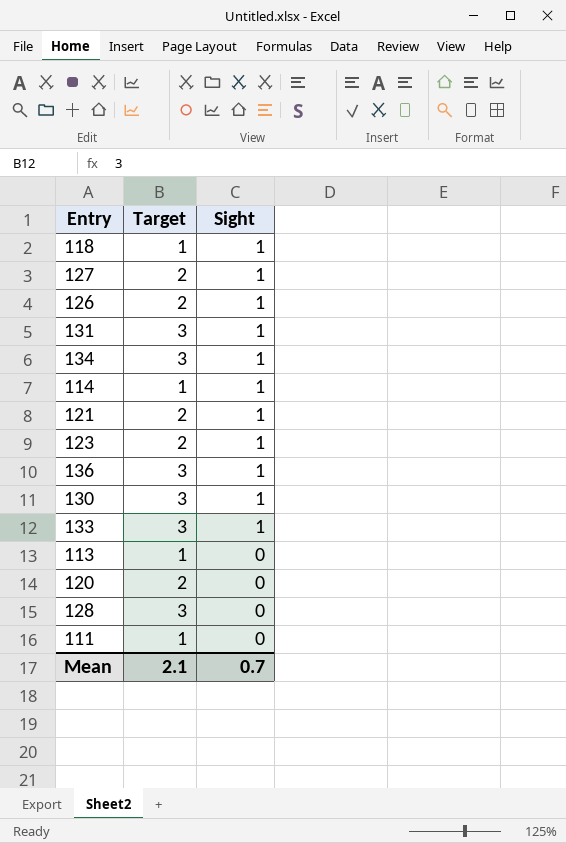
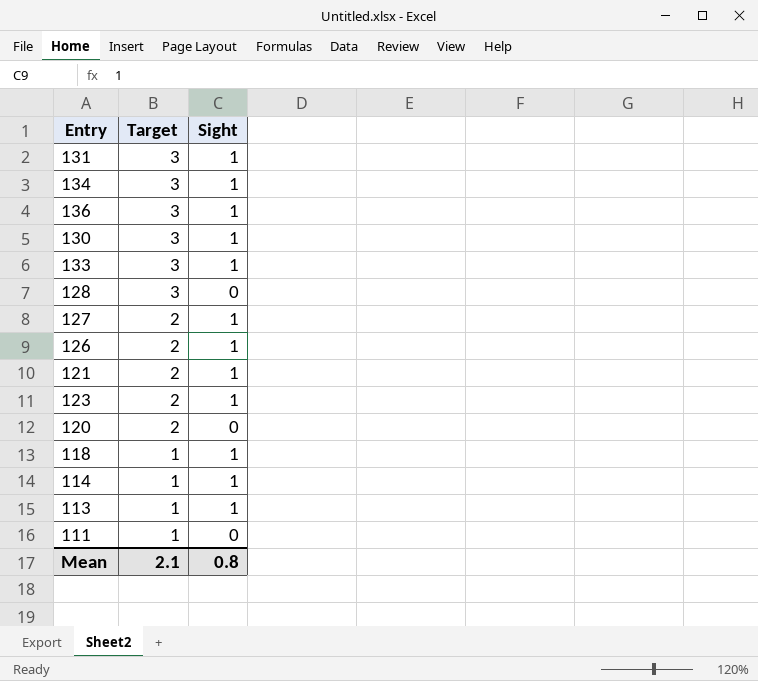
row order: Sight descending -> Target descending
113 | Sight: 0 -> 1
Mean | Sight: 0.7 -> 0.8

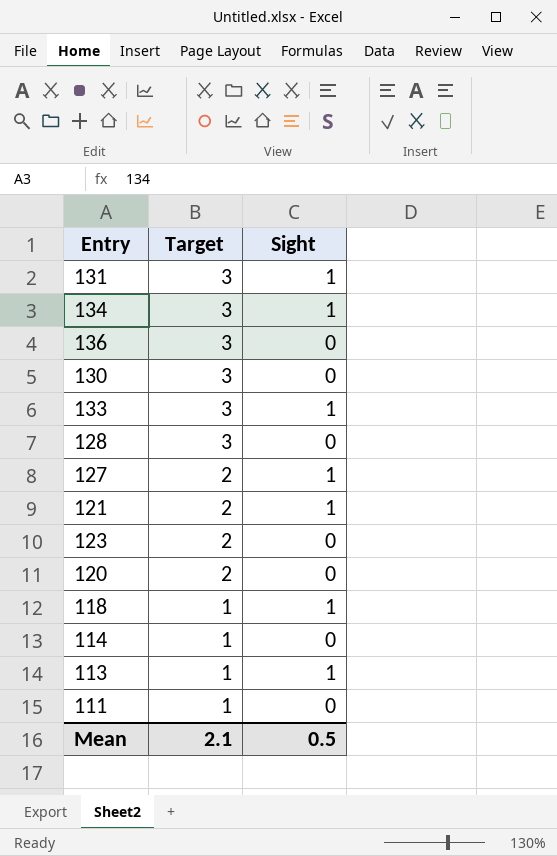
row 126: 2 | 1 -> none
136 | Sight: 1 -> 0
130 | Sight: 1 -> 0
123 | Sight: 1 -> 0
114 | Sight: 1 -> 0
Mean | Sight: 0.8 -> 0.5

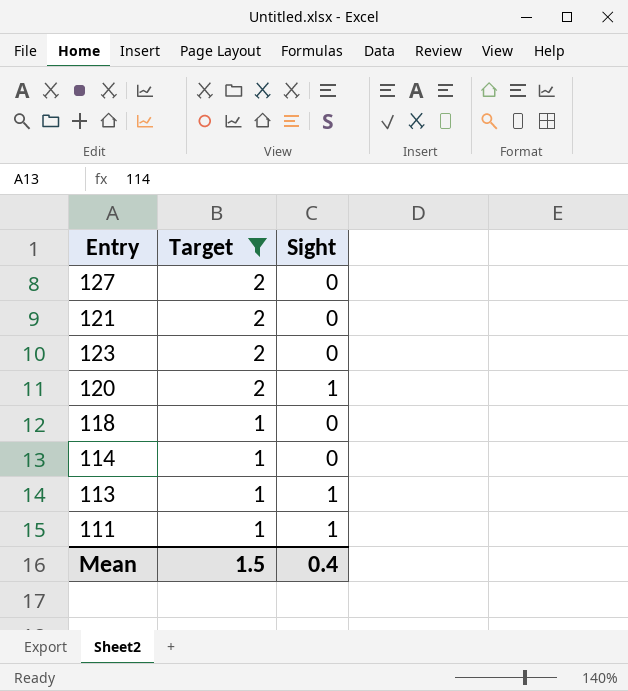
filter: none -> Target != 3
127 | Sight: 1 -> 0
121 | Sight: 1 -> 0
120 | Sight: 0 -> 1
118 | Sight: 1 -> 0
111 | Sight: 0 -> 1
Mean | Target: 2.1 -> 1.5
Mean | Sight: 0.5 -> 0.4

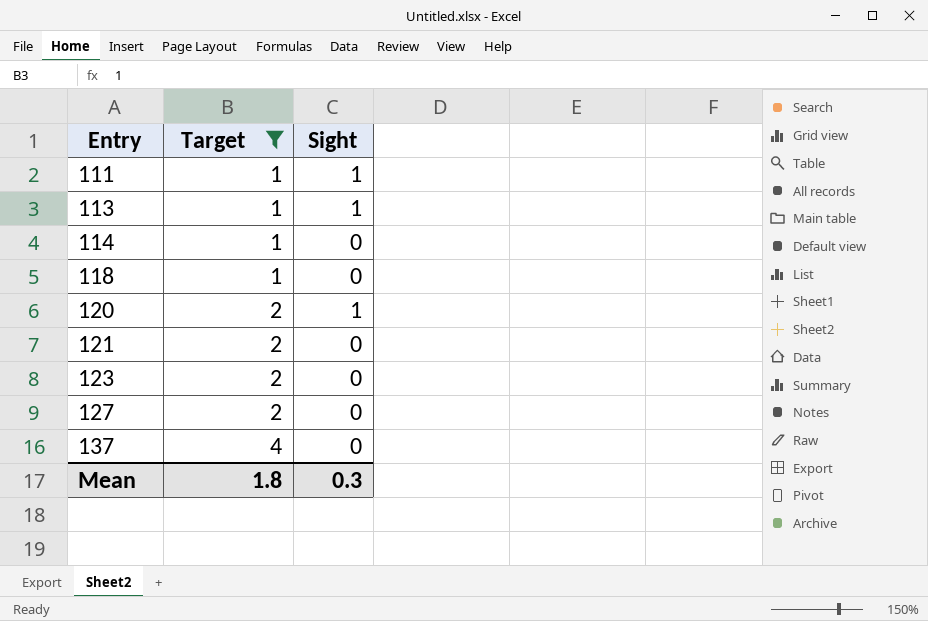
row order: Target descending -> Entry ascending
row 137: none -> 4 | 0
Mean | Target: 1.5 -> 1.8
Mean | Sight: 0.4 -> 0.3

